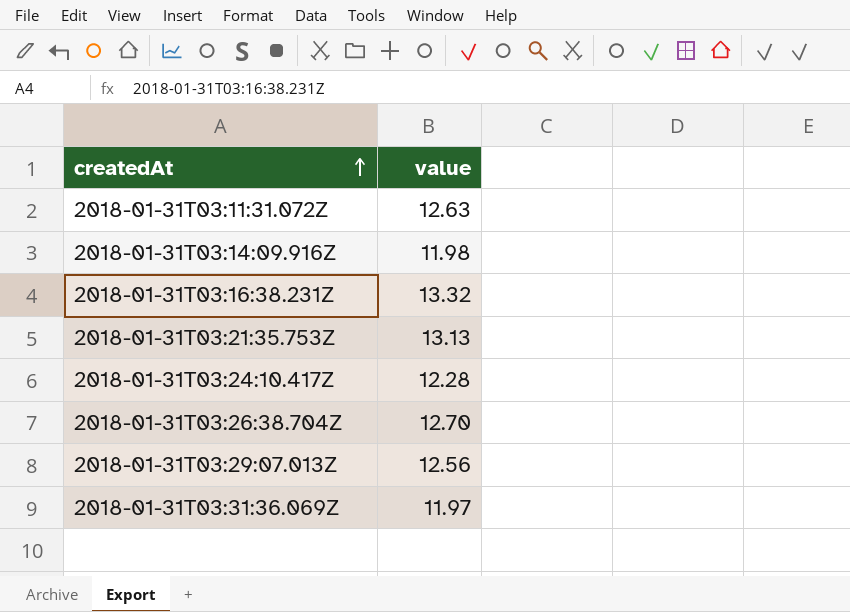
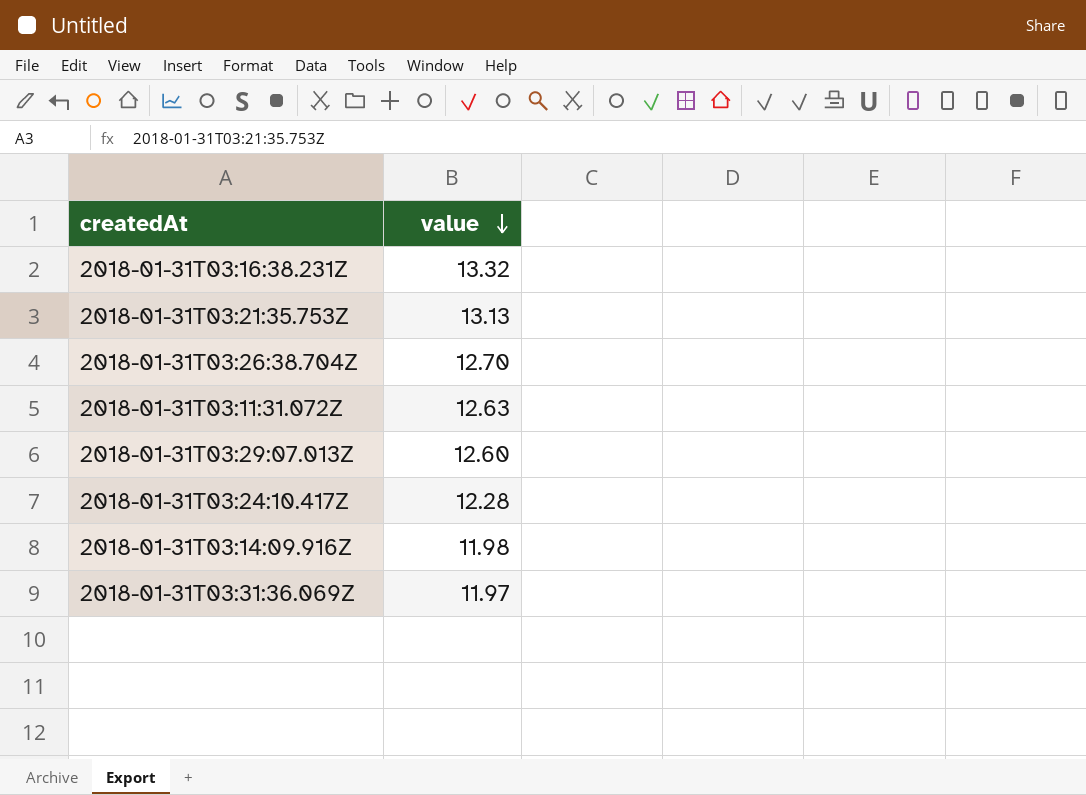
row order: createdAt ascending -> value descending
2018-01-31T03:29:07.013Z | value: 12.56 -> 12.60

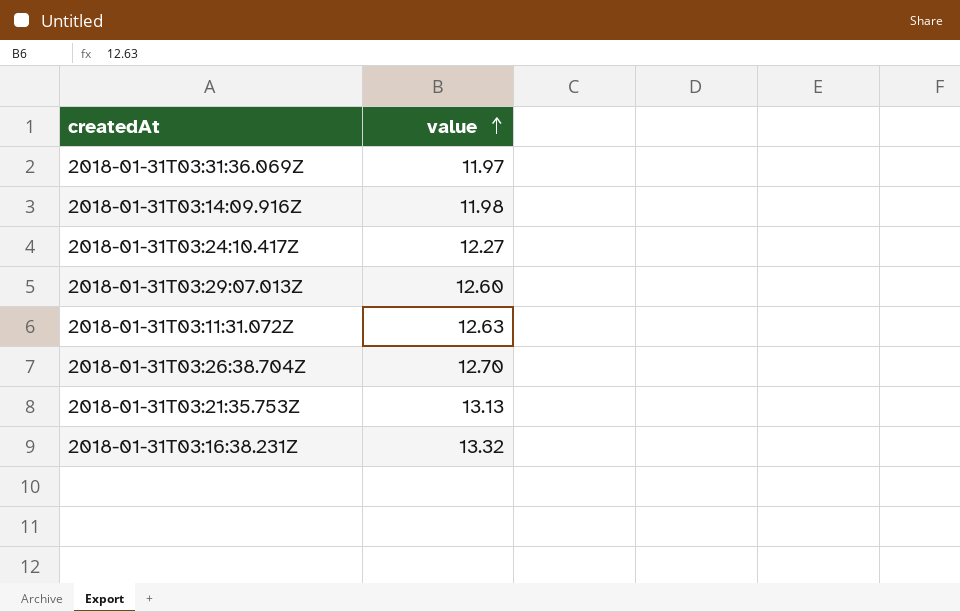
row order: value descending -> value ascending
2018-01-31T03:24:10.417Z | value: 12.28 -> 12.27

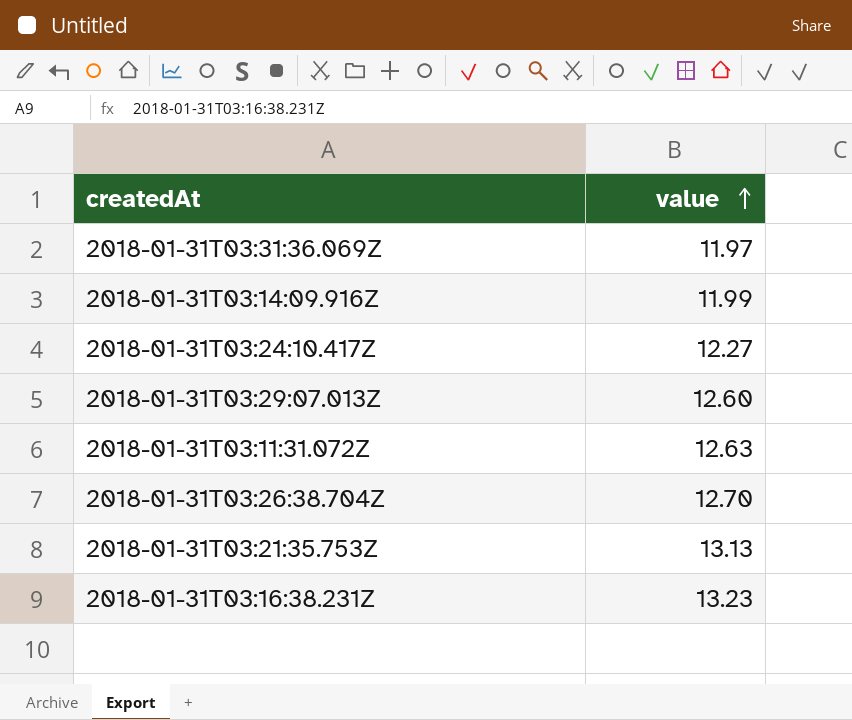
2018-01-31T03:14:09.916Z | value: 11.98 -> 11.99
2018-01-31T03:16:38.231Z | value: 13.32 -> 13.23

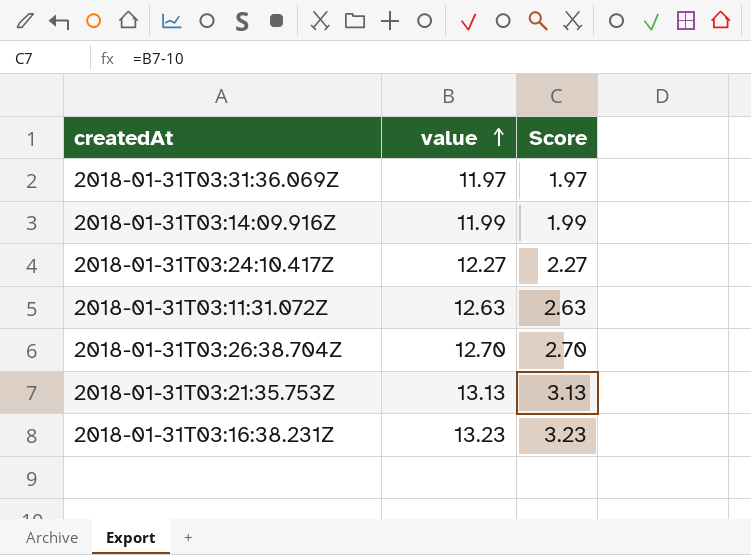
column Score | formula: none -> [value] - 10
row 2018-01-31T03:29:07.013Z: 12.60 -> none

